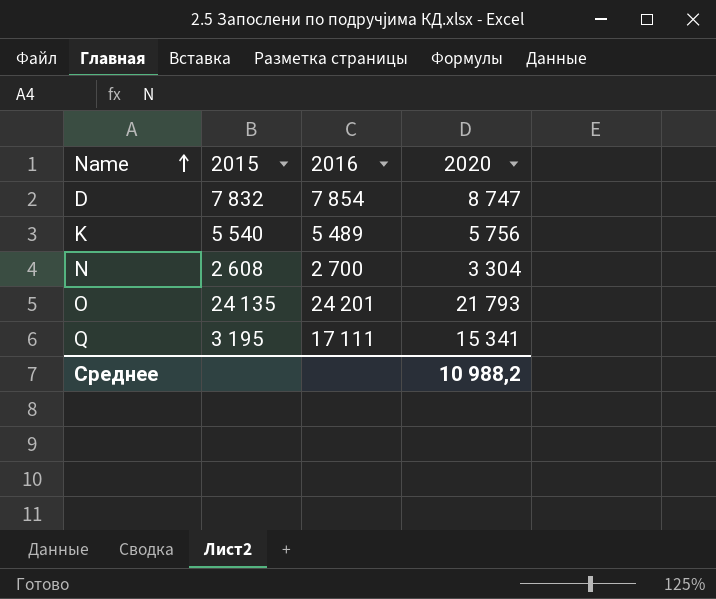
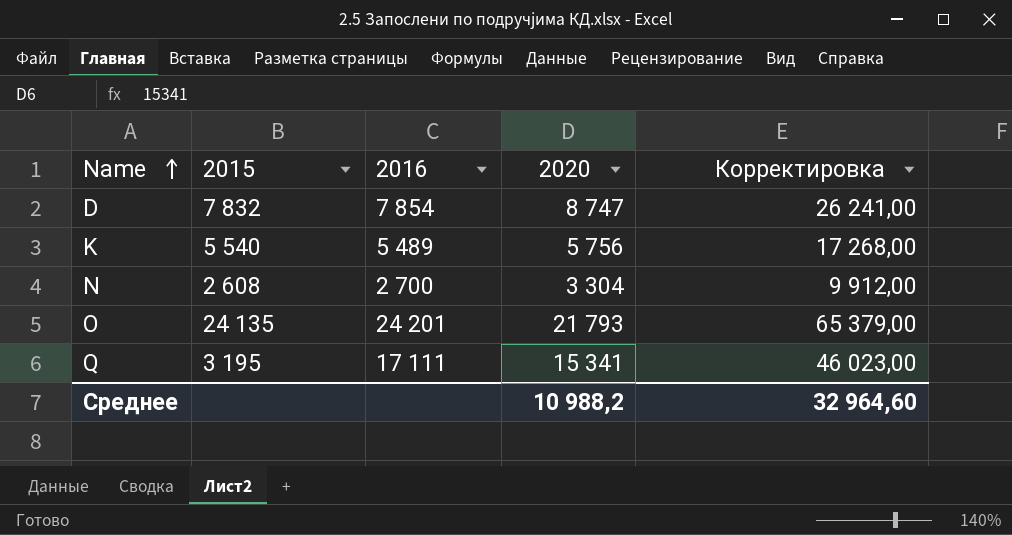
column Корректировка | formula: none -> [2020] * 3

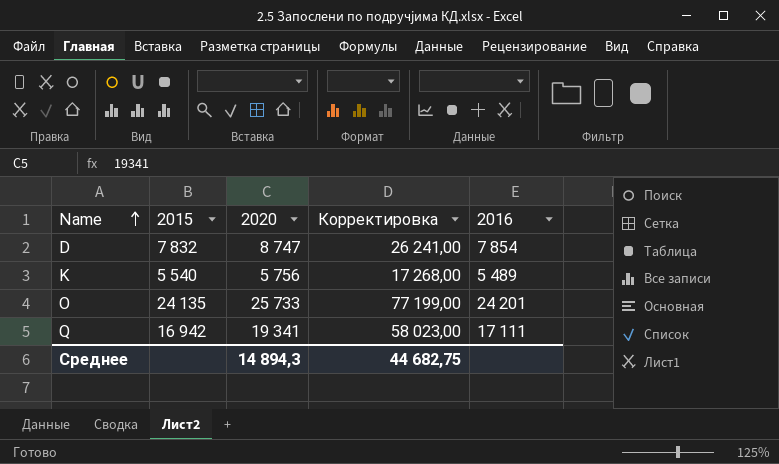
column 2016 | position: 3 -> 5
row N: 2 608 | 2 700 | 3 304 | 9 912,00 -> none
O | 2020: 21 793 -> 25 733
O | Корректировка: 65 379,00 -> 77 199,00
Q | 2015: 3 195 -> 16 942
Q | 2020: 15 341 -> 19 341
Q | Корректировка: 46 023,00 -> 58 023,00
Среднее | 2020: 10 988,2 -> 14 894,3
Среднее | Корректировка: 32 964,60 -> 44 682,75

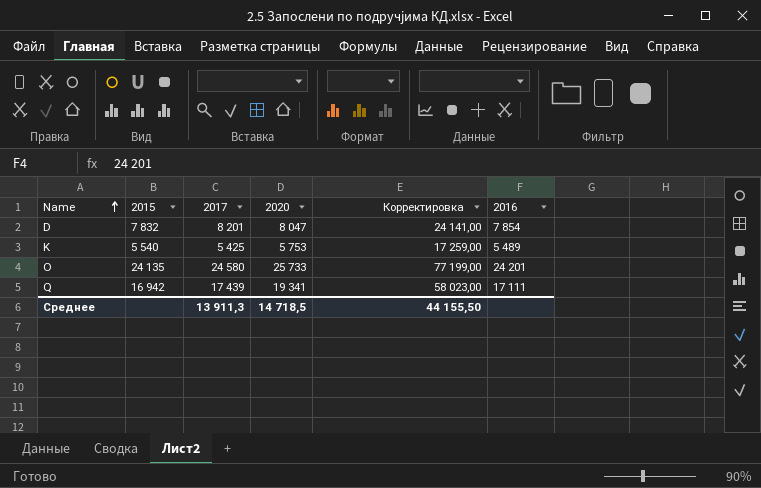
column 2017 | position: none -> 3
D | 2020: 8 747 -> 8 047
D | Корректировка: 26 241,00 -> 24 141,00
K | 2020: 5 756 -> 5 753
K | Корректировка: 17 268,00 -> 17 259,00
Среднее | 2020: 14 894,3 -> 14 718,5
Среднее | Корректировка: 44 682,75 -> 44 155,50

